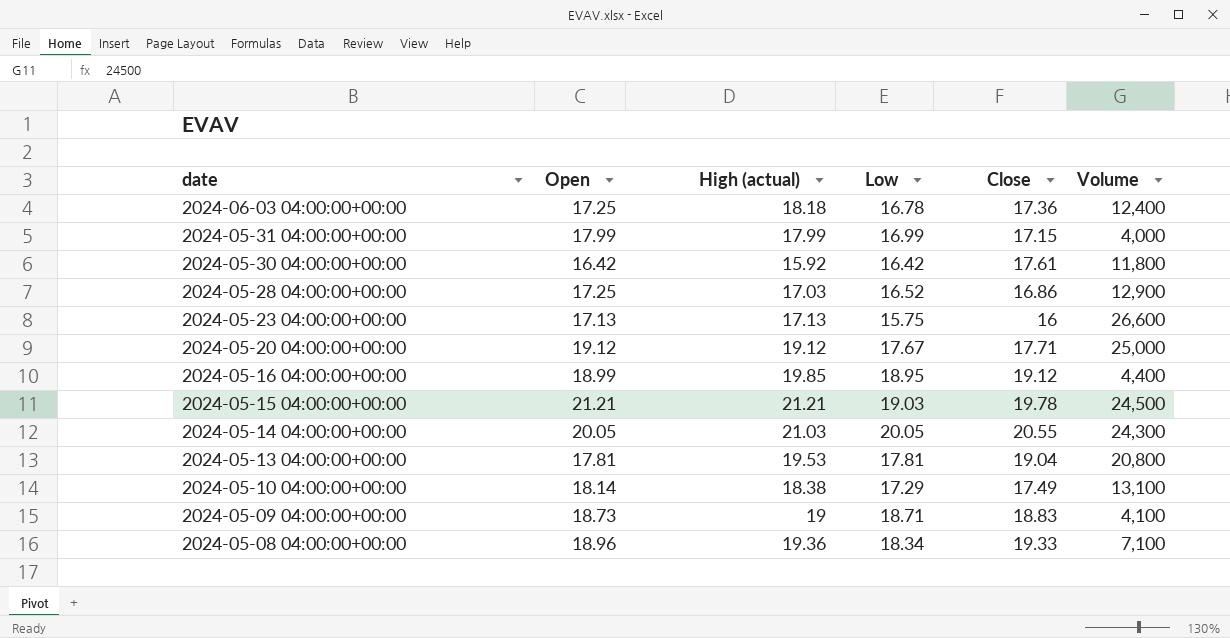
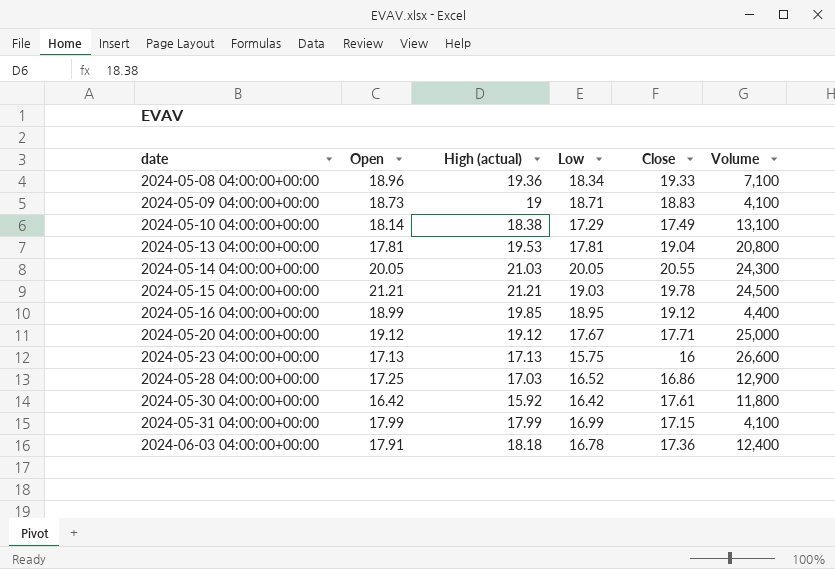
row order: date descending -> date ascending
2024-05-31 04:00:00+00:00 | Volume: 4,000 -> 4,100
2024-06-03 04:00:00+00:00 | Open: 17.25 -> 17.91

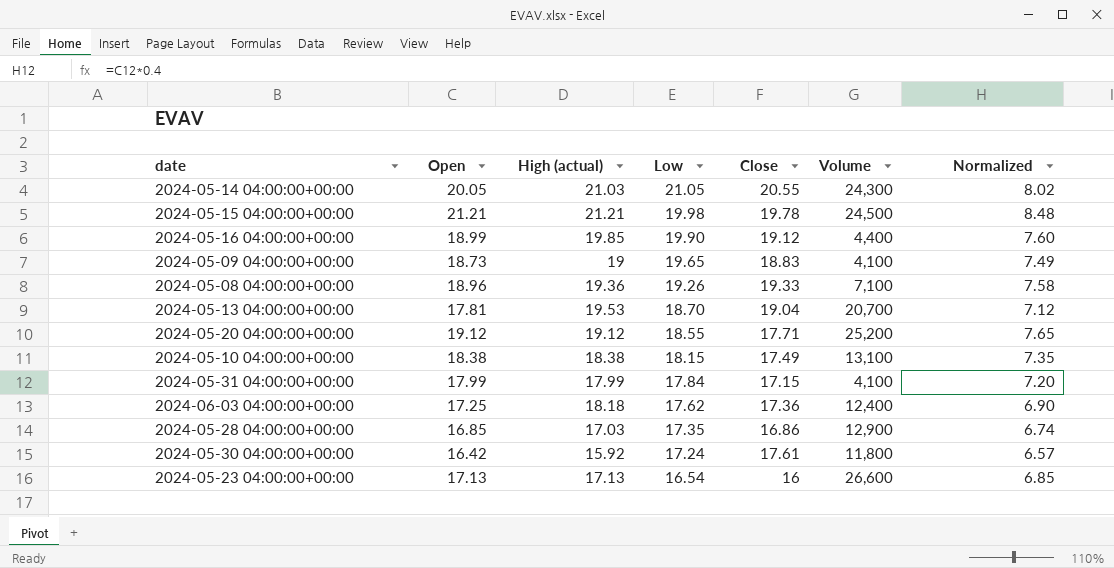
row order: date ascending -> Low descending
column Normalized | formula: none -> [Open] * 0.4
2024-05-14 04:00:00+00:00 | Low: 20.05 -> 21.05
2024-05-15 04:00:00+00:00 | Low: 19.03 -> 19.98
2024-05-16 04:00:00+00:00 | Low: 18.95 -> 19.90
2024-05-09 04:00:00+00:00 | Low: 18.71 -> 19.65
2024-05-08 04:00:00+00:00 | Low: 18.34 -> 19.26
2024-05-13 04:00:00+00:00 | Low: 17.81 -> 18.70
2024-05-13 04:00:00+00:00 | Volume: 20,800 -> 20,700
2024-05-20 04:00:00+00:00 | Low: 17.67 -> 18.55
2024-05-20 04:00:00+00:00 | Volume: 25,000 -> 25,200
2024-05-10 04:00:00+00:00 | Open: 18.14 -> 18.38
2024-05-10 04:00:00+00:00 | Low: 17.29 -> 18.15
2024-05-31 04:00:00+00:00 | Low: 16.99 -> 17.84
2024-06-03 04:00:00+00:00 | Open: 17.91 -> 17.25
2024-06-03 04:00:00+00:00 | Low: 16.78 -> 17.62
2024-05-28 04:00:00+00:00 | Open: 17.25 -> 16.85
2024-05-28 04:00:00+00:00 | Low: 16.52 -> 17.35
2024-05-30 04:00:00+00:00 | Low: 16.42 -> 17.24
2024-05-23 04:00:00+00:00 | Low: 15.75 -> 16.54

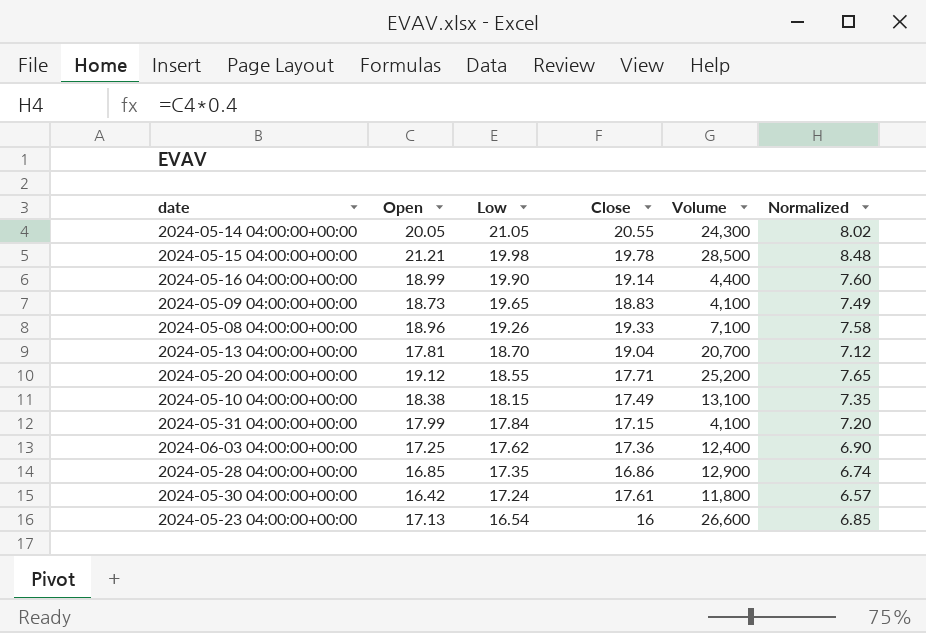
column High (actual) | position: 3 -> none
2024-05-15 04:00:00+00:00 | Volume: 24,500 -> 28,500
2024-05-16 04:00:00+00:00 | Close: 19.12 -> 19.14

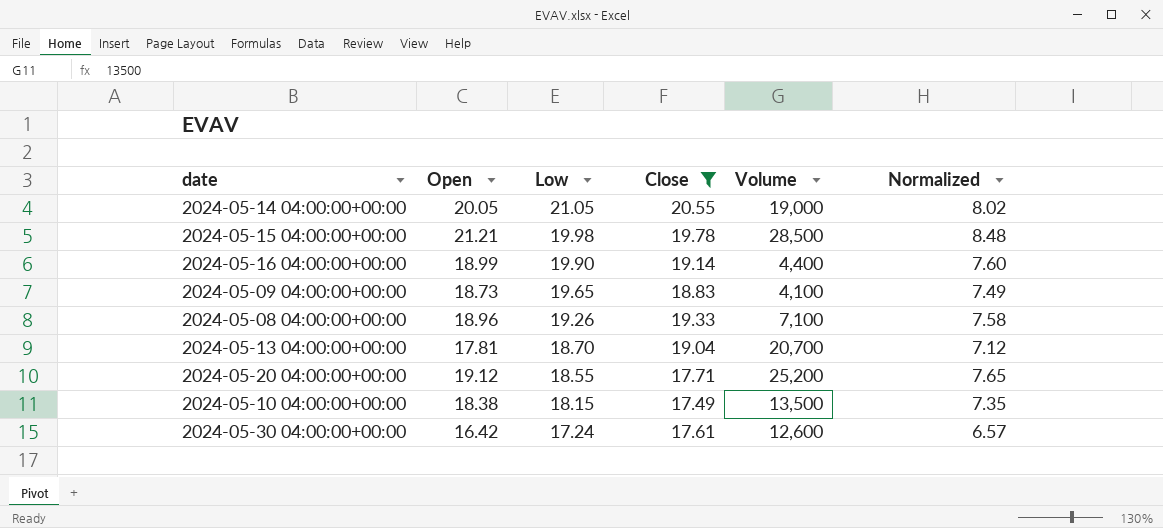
filter: none -> Close >= 17.49
2024-05-14 04:00:00+00:00 | Volume: 24,300 -> 19,000
2024-05-10 04:00:00+00:00 | Volume: 13,100 -> 13,500
2024-05-30 04:00:00+00:00 | Volume: 11,800 -> 12,600

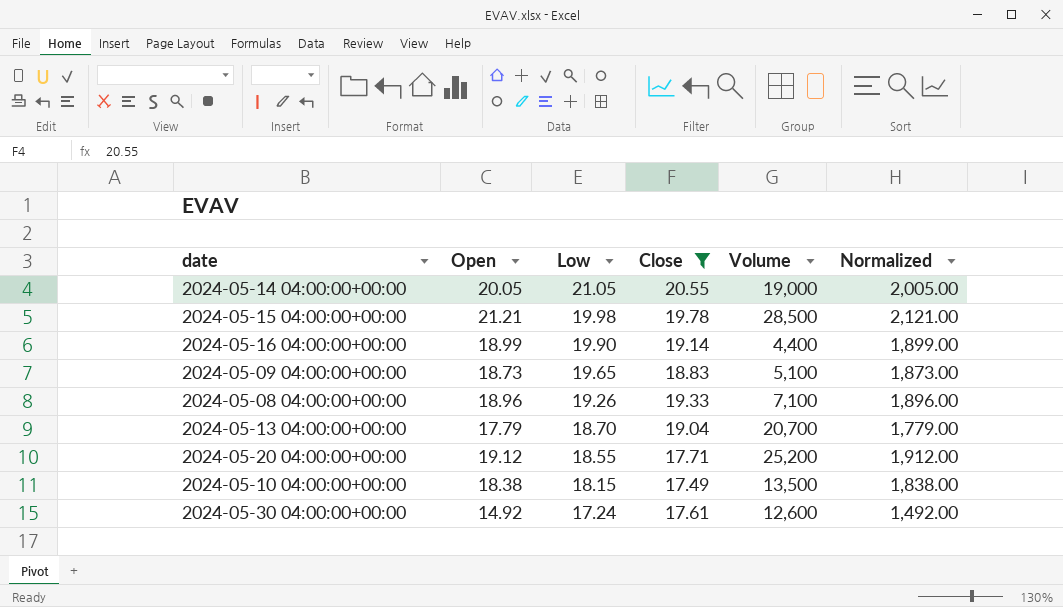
column Normalized | formula: [Open] * 0.4 -> [Open] * 100
2024-05-09 04:00:00+00:00 | Volume: 4,100 -> 5,100
2024-05-13 04:00:00+00:00 | Open: 17.81 -> 17.79
2024-05-30 04:00:00+00:00 | Open: 16.42 -> 14.92

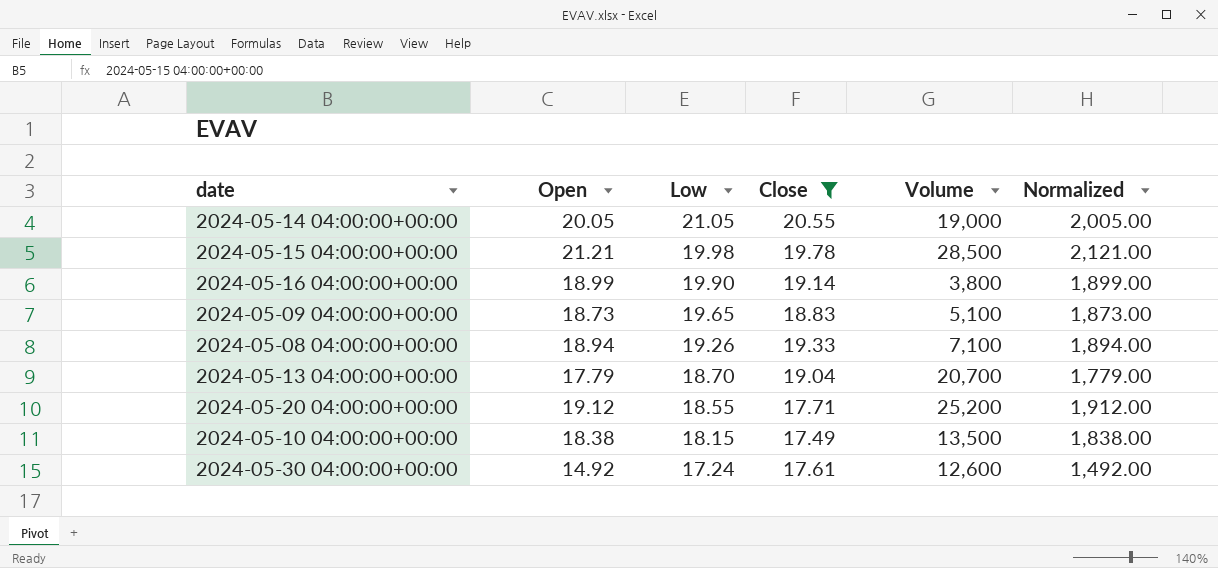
2024-05-16 04:00:00+00:00 | Volume: 4,400 -> 3,800
2024-05-08 04:00:00+00:00 | Open: 18.96 -> 18.94
2024-05-08 04:00:00+00:00 | Normalized: 1,896.00 -> 1,894.00

